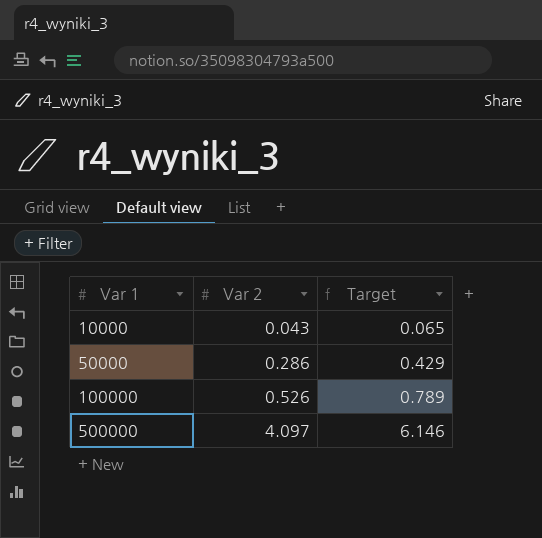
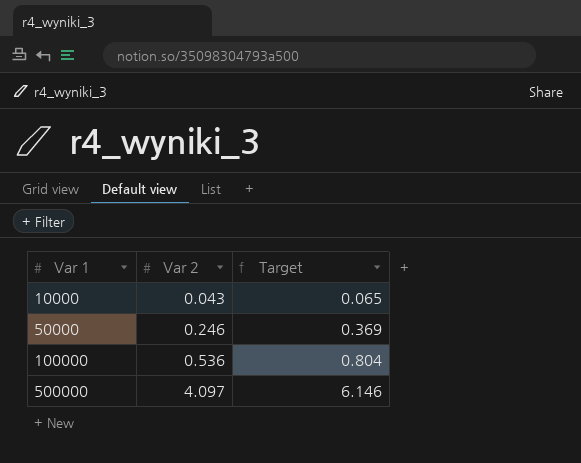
50000 | Var 2: 0.286 -> 0.246
50000 | Target: 0.429 -> 0.369
100000 | Var 2: 0.526 -> 0.536
100000 | Target: 0.789 -> 0.804

